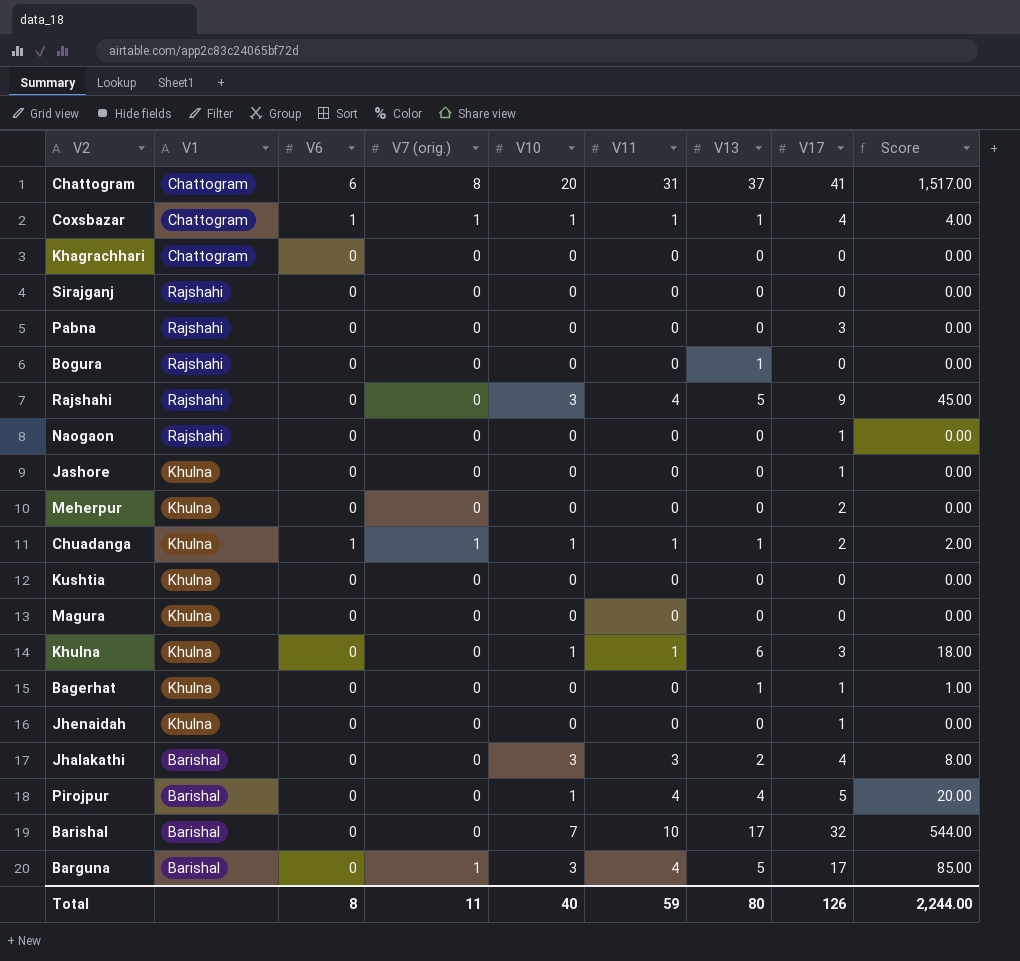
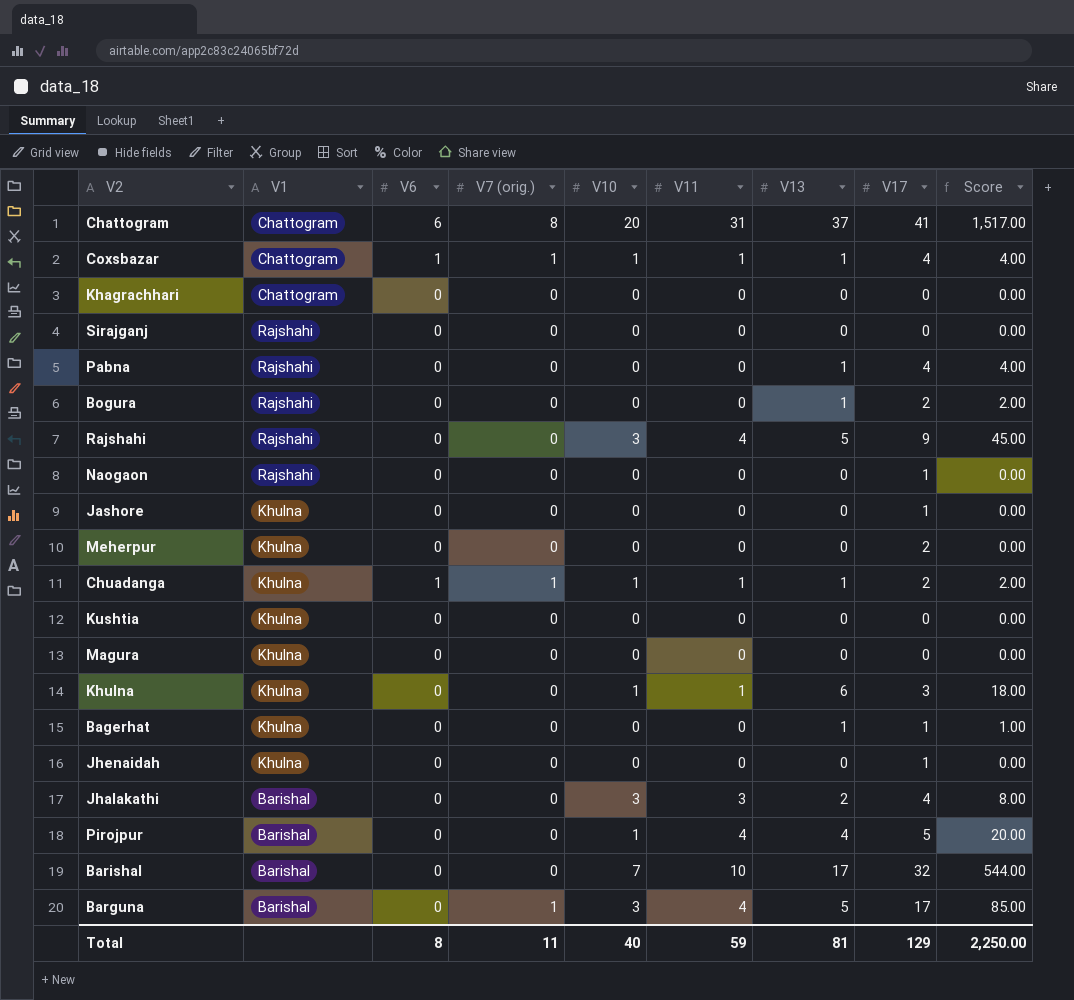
Pabna | V13: 0 -> 1
Pabna | V17: 3 -> 4
Pabna | Score: 0.00 -> 4.00
Bogura | V17: 0 -> 2
Bogura | Score: 0.00 -> 2.00
Total | V13: 80 -> 81
Total | V17: 126 -> 129
Total | Score: 2,244.00 -> 2,250.00

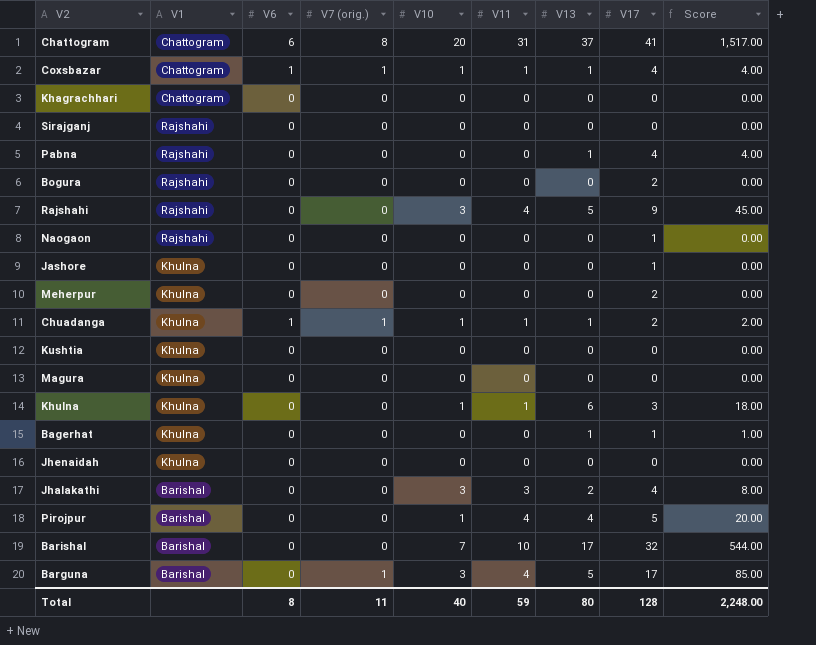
Bogura | V13: 1 -> 0
Bogura | Score: 2.00 -> 0.00
Jhenaidah | V17: 1 -> 0
Total | V13: 81 -> 80
Total | V17: 129 -> 128
Total | Score: 2,250.00 -> 2,248.00

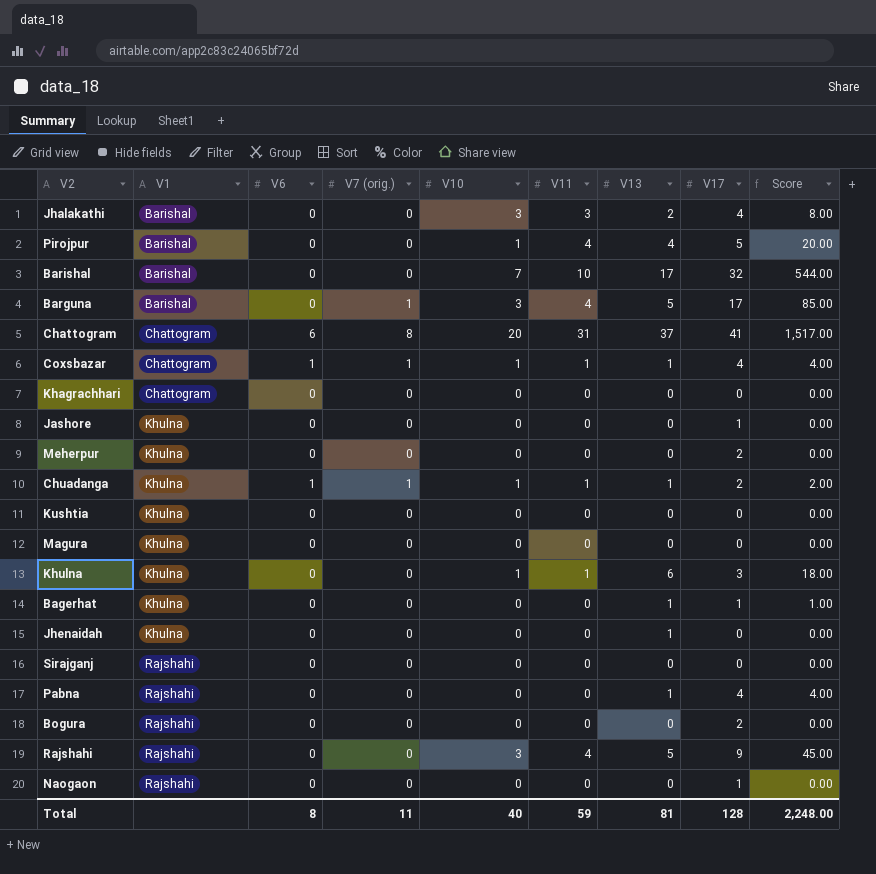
row order: none -> V1 ascending
Jhenaidah | V13: 0 -> 1
Total | V13: 80 -> 81

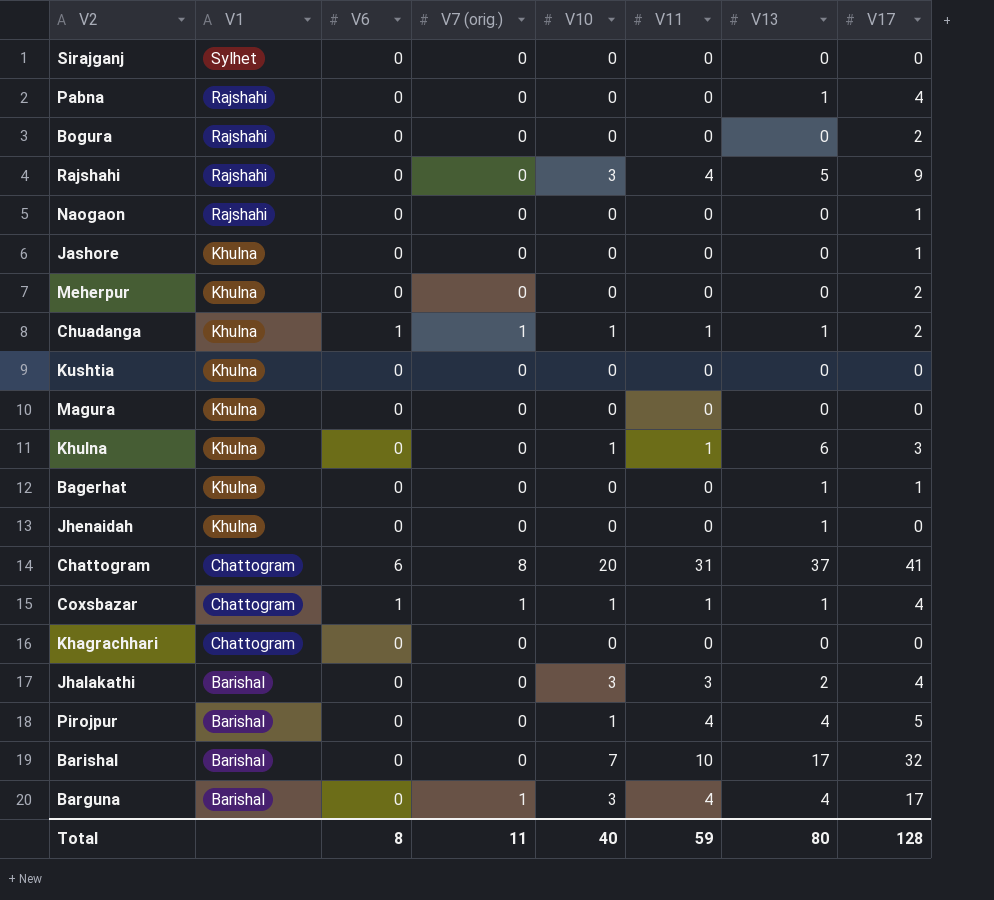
row order: V1 ascending -> V1 descending
column Score | formula: [V13] * [V17] -> none
Sirajganj | V1: Rajshahi -> Sylhet
Barguna | V13: 5 -> 4
Total | V13: 81 -> 80

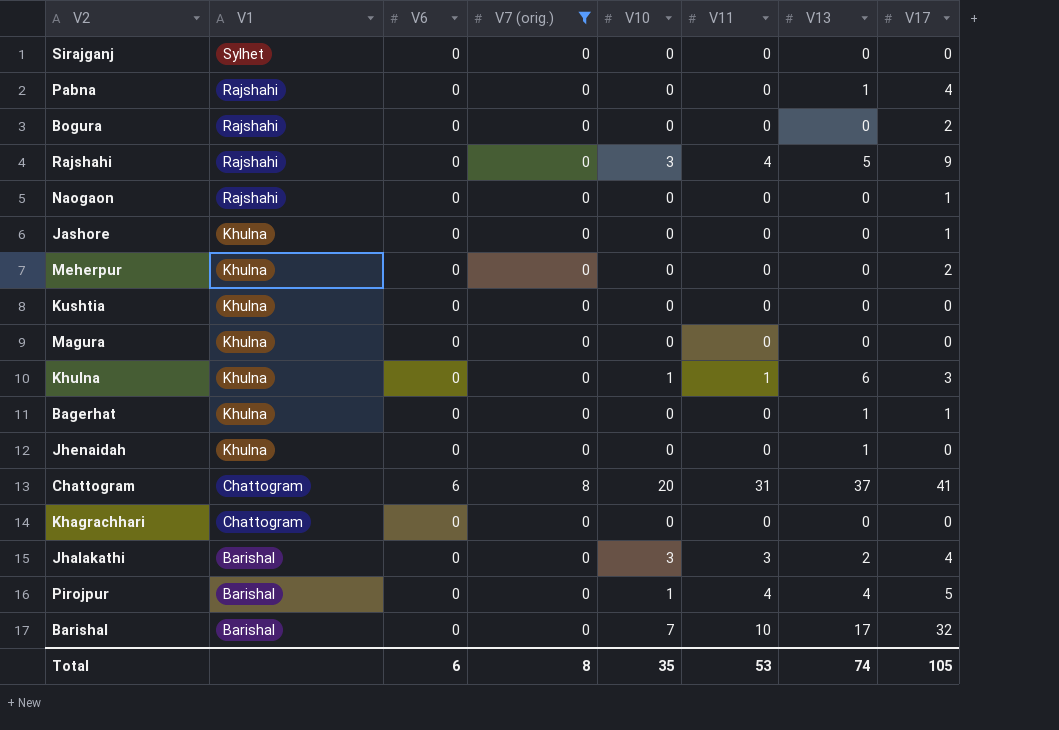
filter: none -> V7 (orig.) != 1
Total | V6: 8 -> 6
Total | V7 (orig.): 11 -> 8
Total | V10: 40 -> 35
Total | V11: 59 -> 53
Total | V13: 80 -> 74
Total | V17: 128 -> 105

